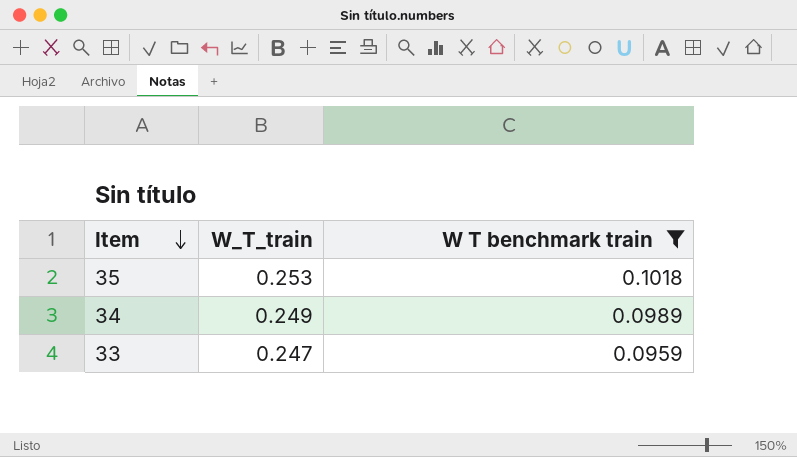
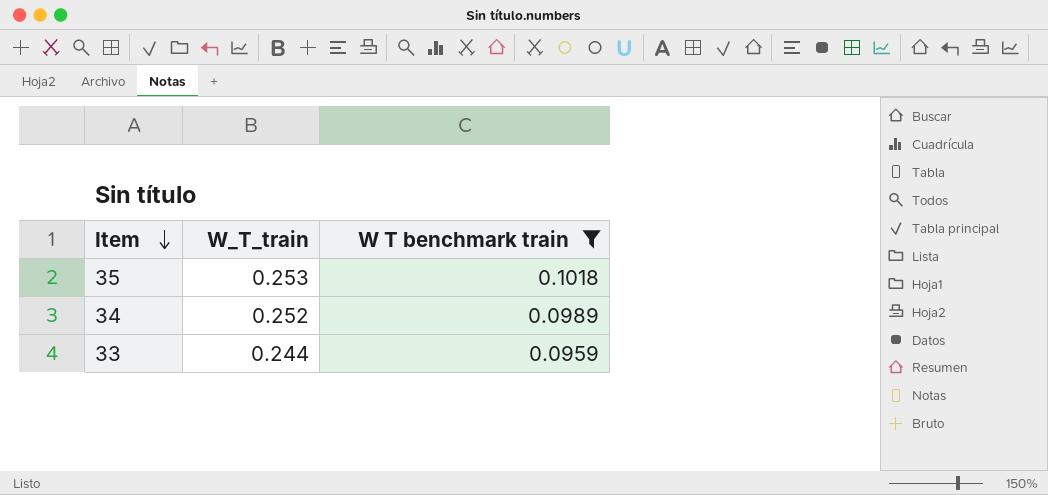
34 | W_T_train: 0.249 -> 0.252
33 | W_T_train: 0.247 -> 0.244

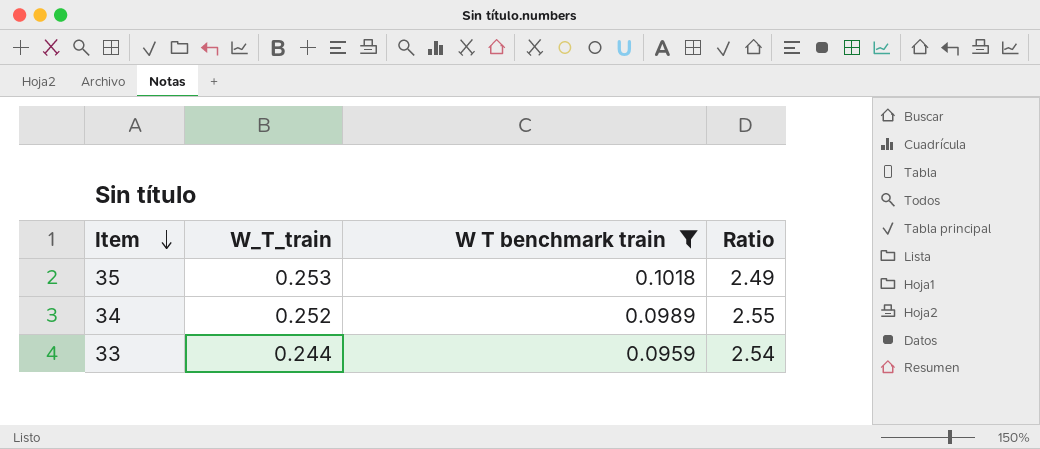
column Ratio | formula: none -> [W_T_train] / [W T benchmark train]

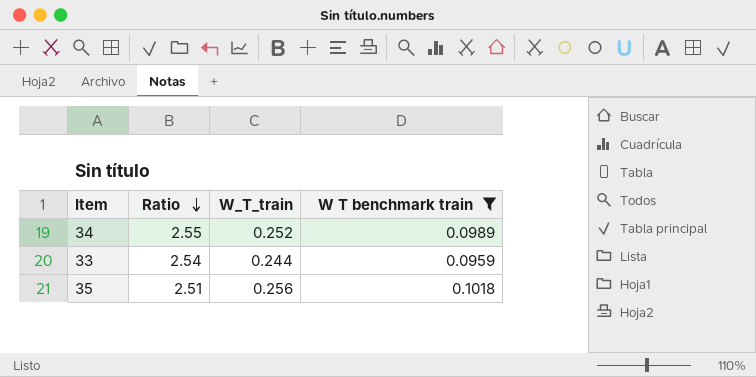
row order: Item descending -> Ratio descending
column Ratio | position: 4 -> 2
35 | Ratio: 2.49 -> 2.51
35 | W_T_train: 0.253 -> 0.256

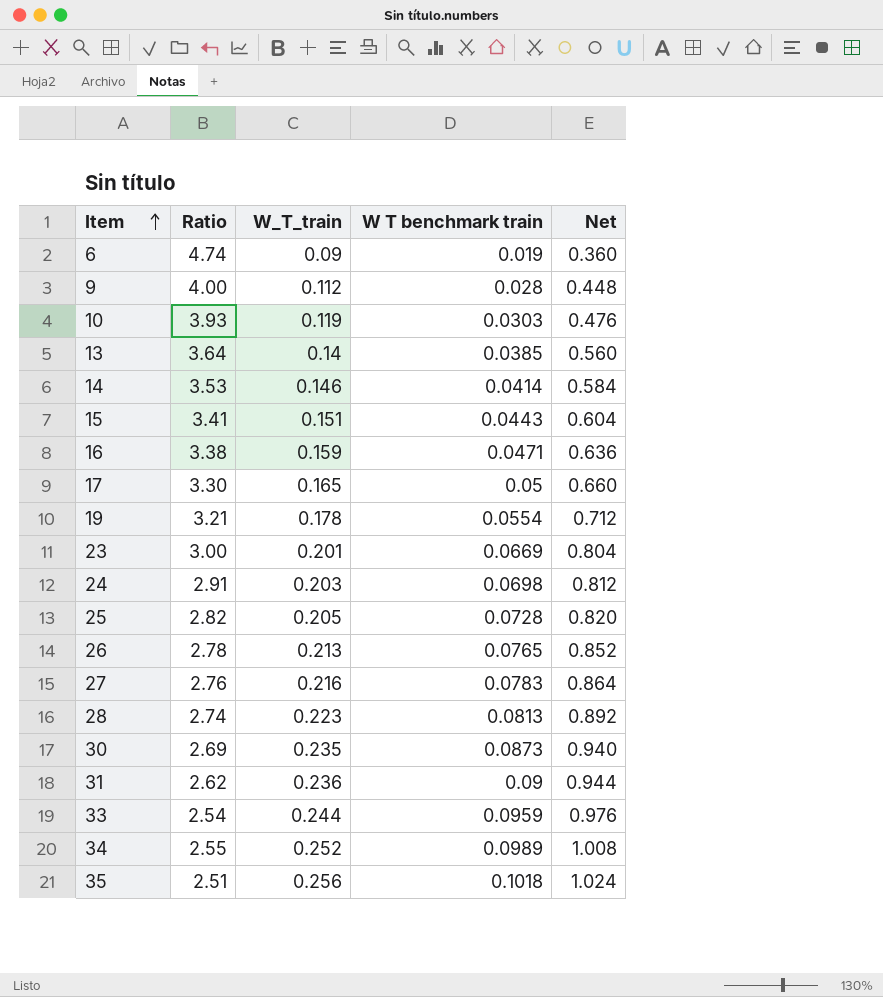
filter: W T benchmark train >= 0.0959 -> none
row order: Ratio descending -> Item ascending
column Net | formula: none -> [W_T_train] * 4

